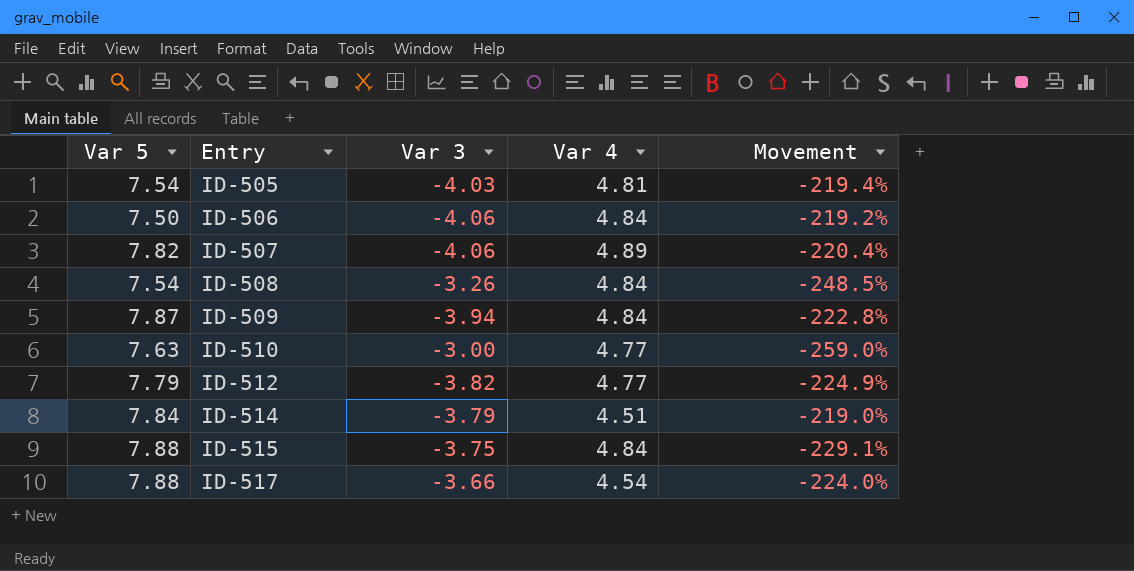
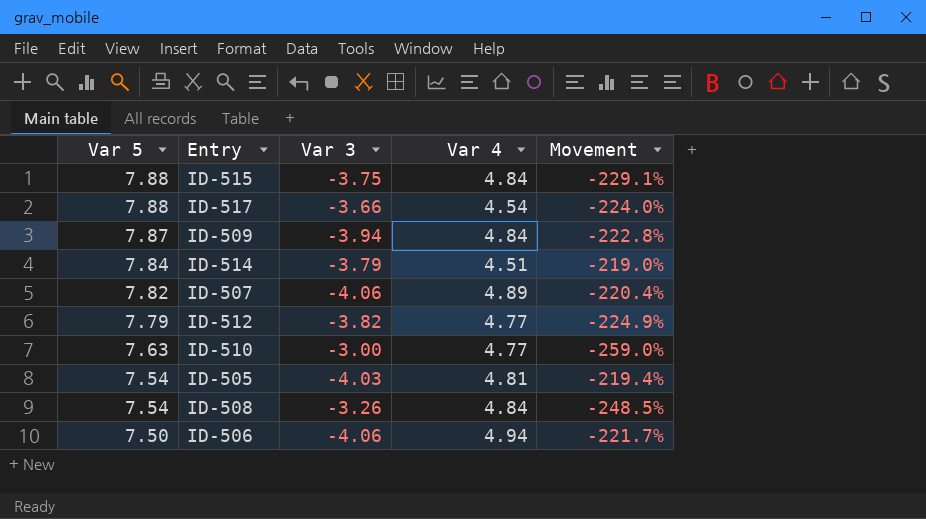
row order: Entry ascending -> Var 5 descending
ID-506 | Var 4: 4.84 -> 4.94
ID-506 | Movement: -219.2% -> -221.7%

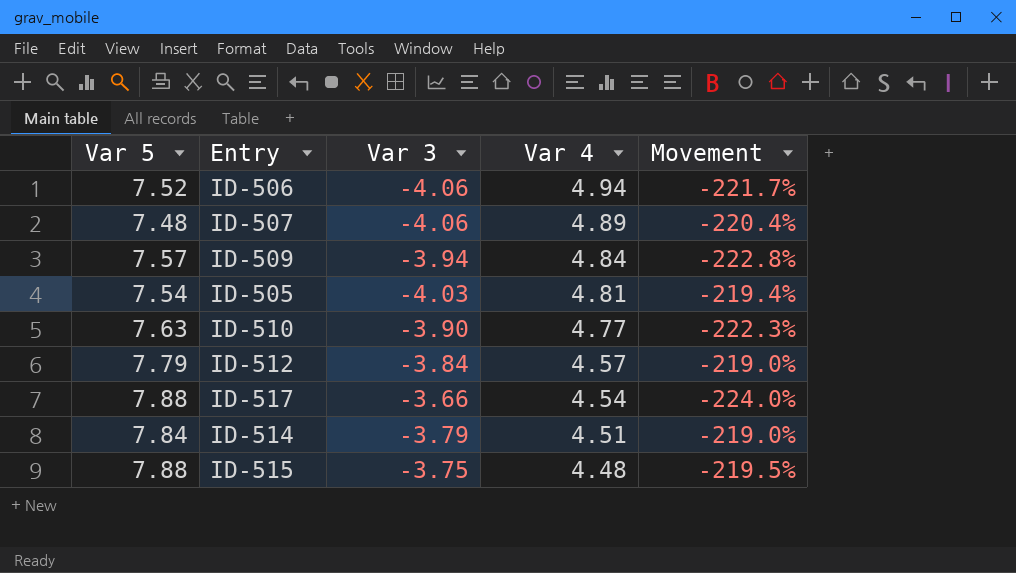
row order: Var 5 descending -> Var 4 descending
row ID-508: 7.54 | -3.26 | 4.84 | -248.5% -> none
ID-506 | Var 5: 7.50 -> 7.52
ID-507 | Var 5: 7.82 -> 7.48
ID-509 | Var 5: 7.87 -> 7.57
ID-510 | Var 3: -3.00 -> -3.90
ID-510 | Movement: -259.0% -> -222.3%
ID-512 | Var 3: -3.82 -> -3.84
ID-512 | Var 4: 4.77 -> 4.57
ID-512 | Movement: -224.9% -> -219.0%
ID-515 | Var 4: 4.84 -> 4.48
ID-515 | Movement: -229.1% -> -219.5%

